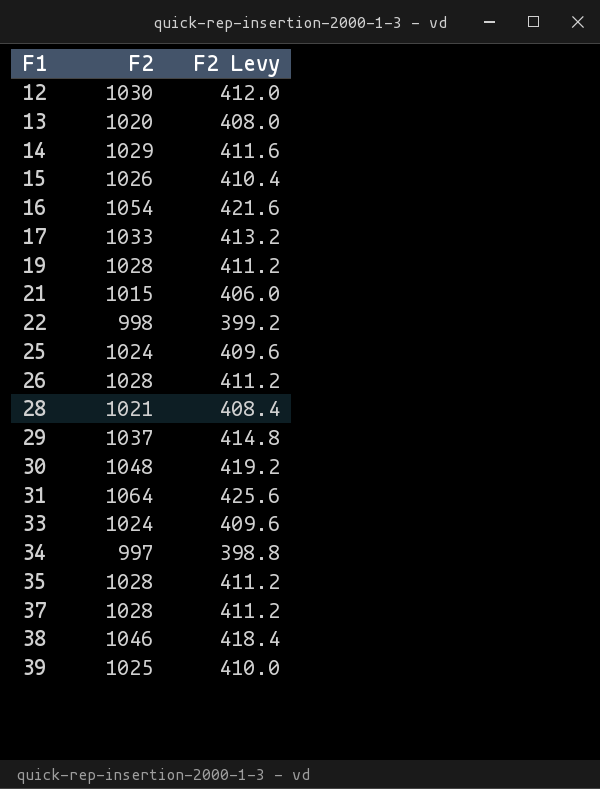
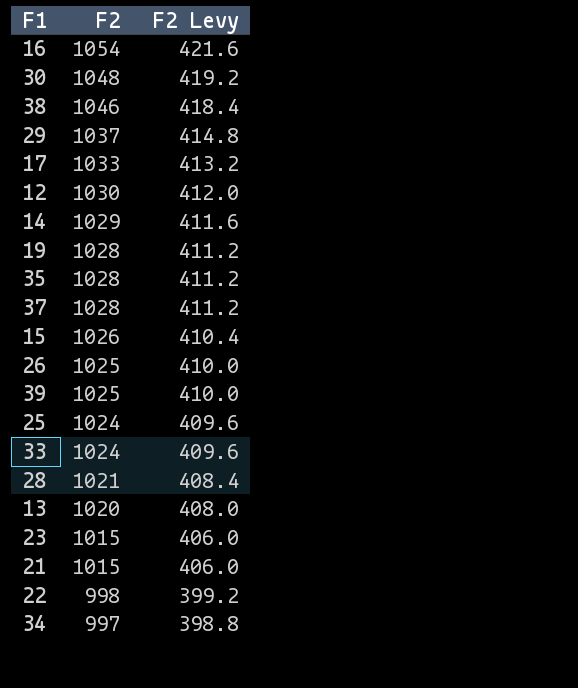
row order: F1 ascending -> F2 descending
row 31: 1064 | 425.6 -> none
26 | F2: 1028 -> 1025
26 | F2 Levy: 411.2 -> 410.0
row 23: none -> 1015 | 406.0

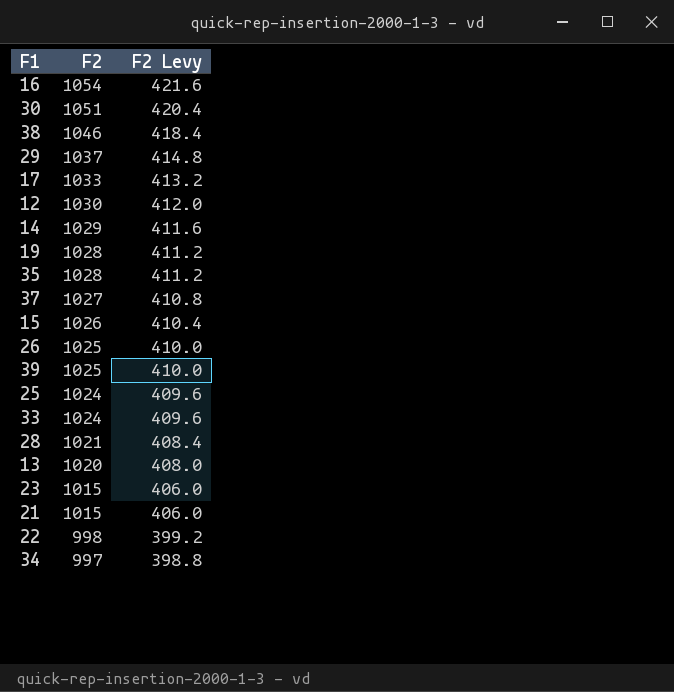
30 | F2: 1048 -> 1051
30 | F2 Levy: 419.2 -> 420.4
37 | F2: 1028 -> 1027
37 | F2 Levy: 411.2 -> 410.8

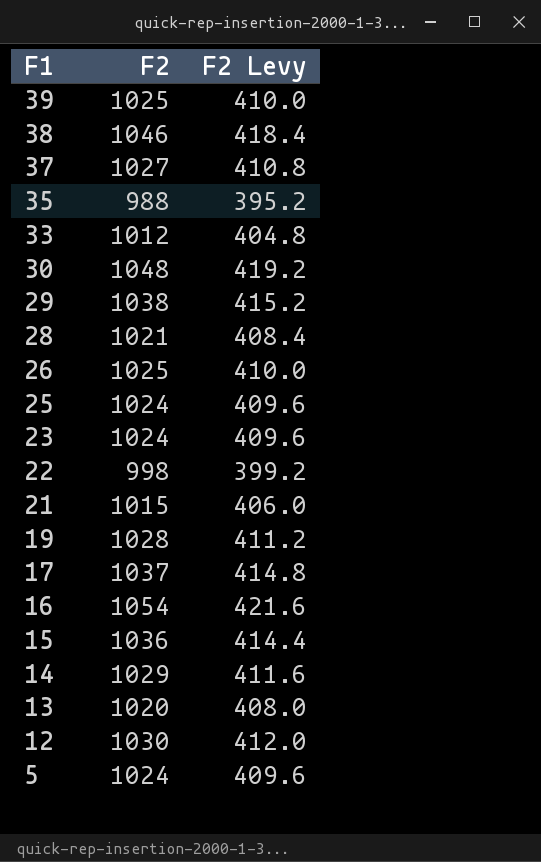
row order: F2 descending -> F1 descending
row 34: 997 | 398.8 -> none
35 | F2: 1028 -> 988
35 | F2 Levy: 411.2 -> 395.2
33 | F2: 1024 -> 1012
33 | F2 Levy: 409.6 -> 404.8
30 | F2: 1051 -> 1048
30 | F2 Levy: 420.4 -> 419.2
29 | F2: 1037 -> 1038
29 | F2 Levy: 414.8 -> 415.2
23 | F2: 1015 -> 1024
23 | F2 Levy: 406.0 -> 409.6
17 | F2: 1033 -> 1037
17 | F2 Levy: 413.2 -> 414.8
15 | F2: 1026 -> 1036
15 | F2 Levy: 410.4 -> 414.4
row 5: none -> 1024 | 409.6

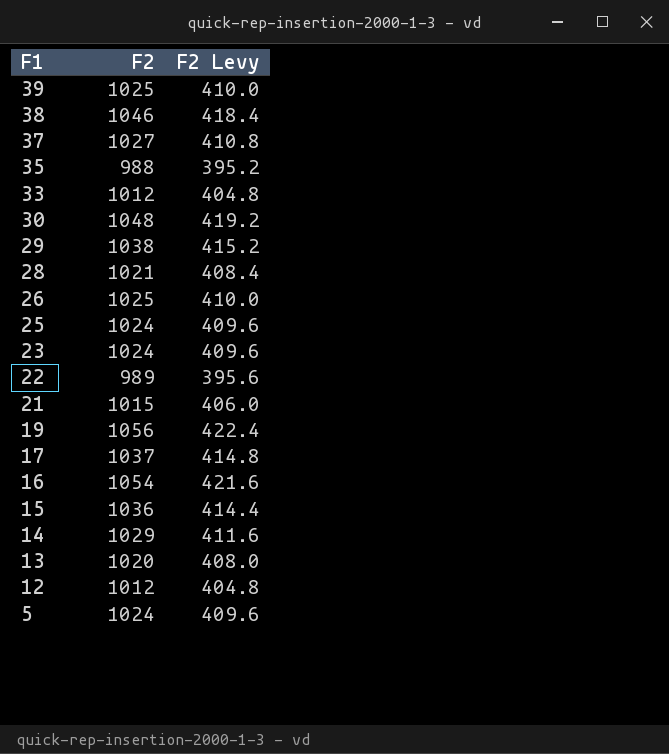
22 | F2: 998 -> 989
22 | F2 Levy: 399.2 -> 395.6
19 | F2: 1028 -> 1056
19 | F2 Levy: 411.2 -> 422.4
12 | F2: 1030 -> 1012
12 | F2 Levy: 412.0 -> 404.8

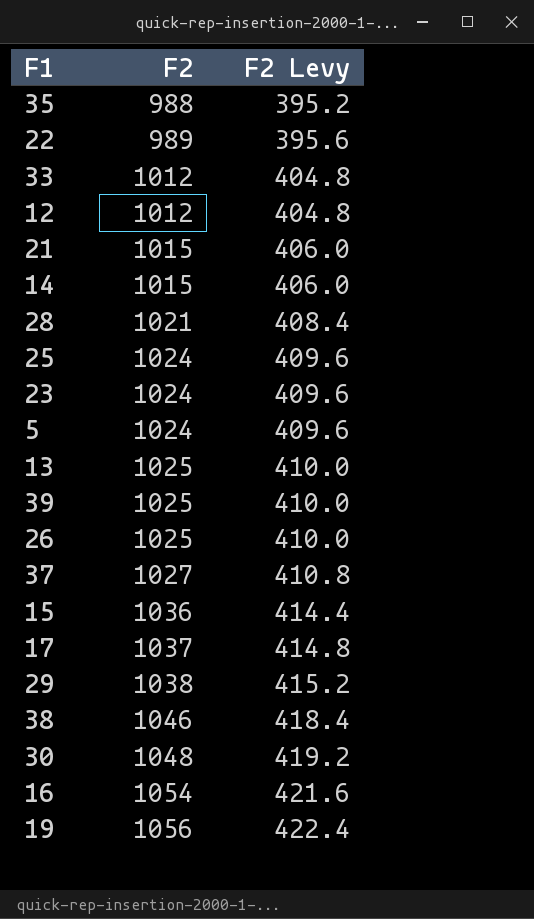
row order: F1 descending -> F2 ascending
14 | F2: 1029 -> 1015
14 | F2 Levy: 411.6 -> 406.0
13 | F2: 1020 -> 1025
13 | F2 Levy: 408.0 -> 410.0

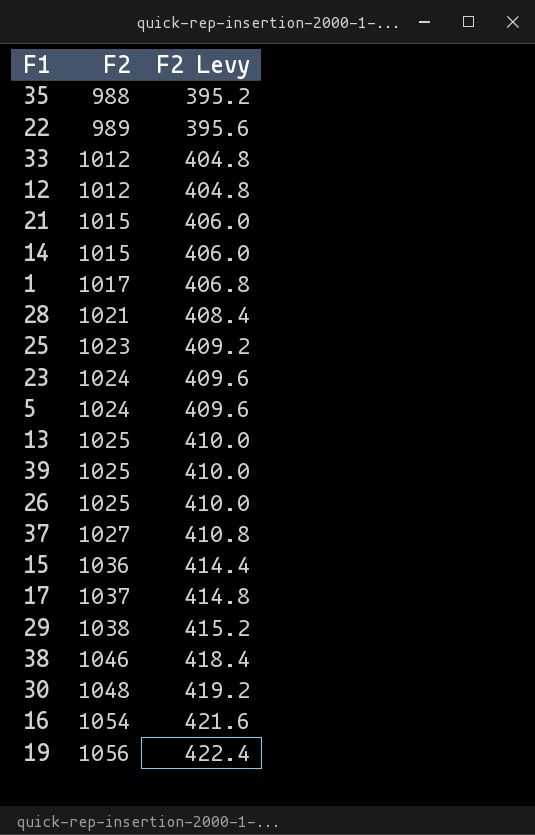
row 1: none -> 1017 | 406.8
25 | F2: 1024 -> 1023
25 | F2 Levy: 409.6 -> 409.2

